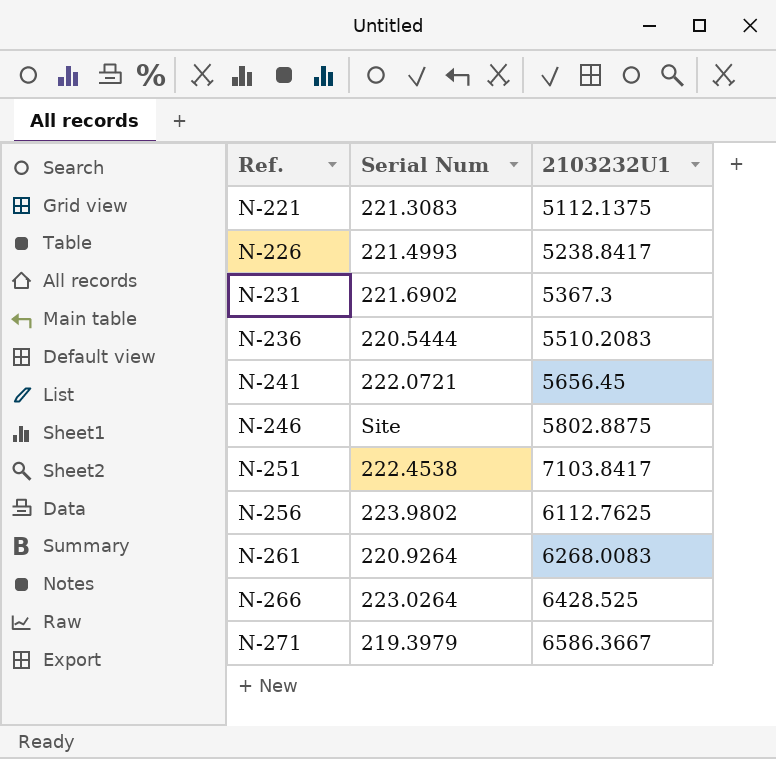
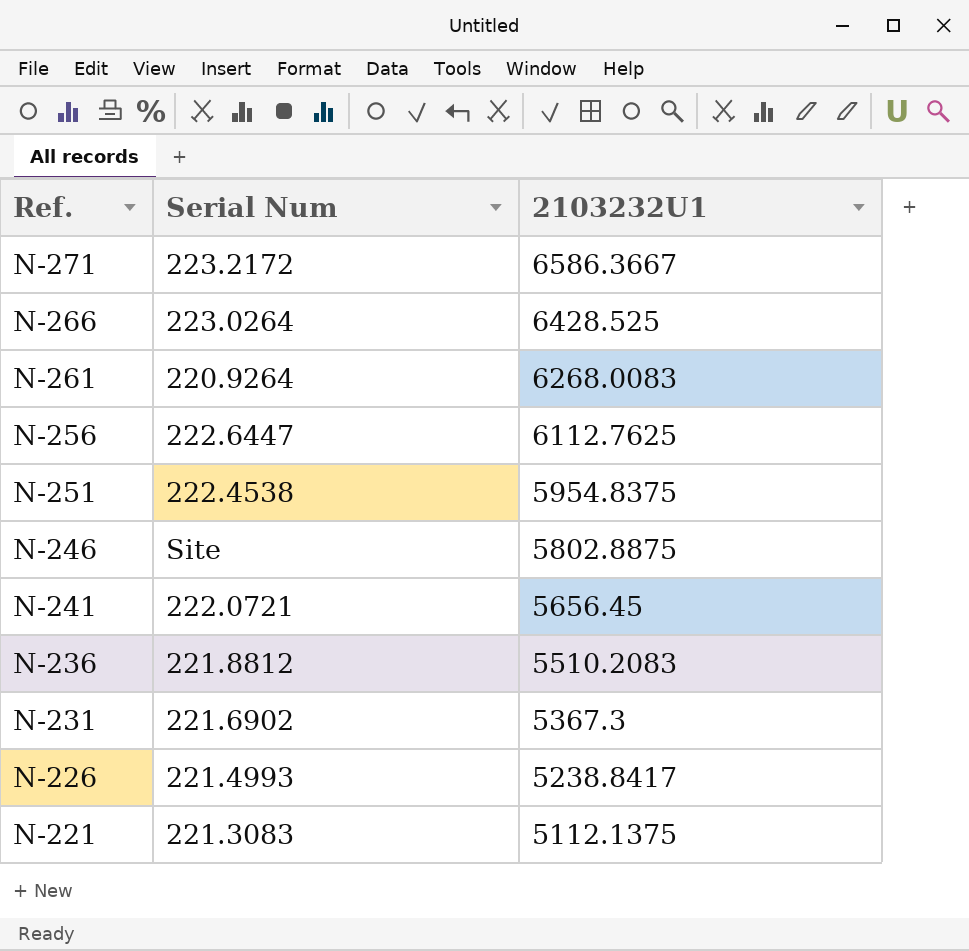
row order: Ref. ascending -> Ref. descending
N-271 | Serial Num: 219.3979 -> 223.2172
N-256 | Serial Num: 223.9802 -> 222.6447
N-251 | 2103232U1: 7103.8417 -> 5954.8375
N-236 | Serial Num: 220.5444 -> 221.8812

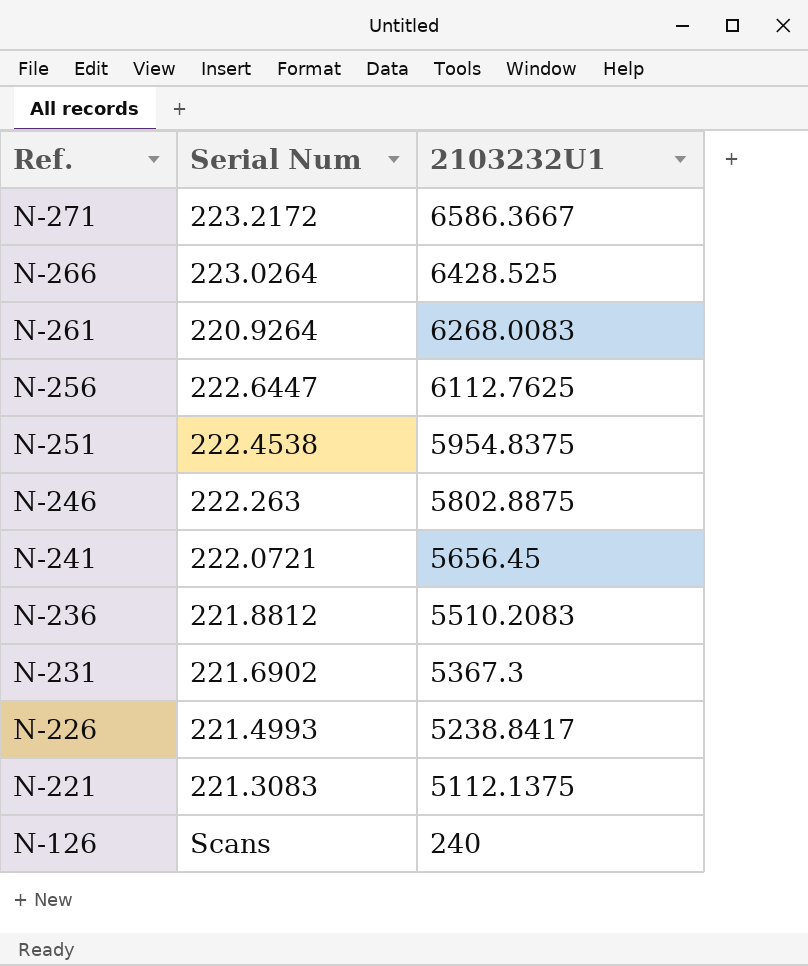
N-246 | Serial Num: Site -> 222.263
row N-126: none -> Scans | 240

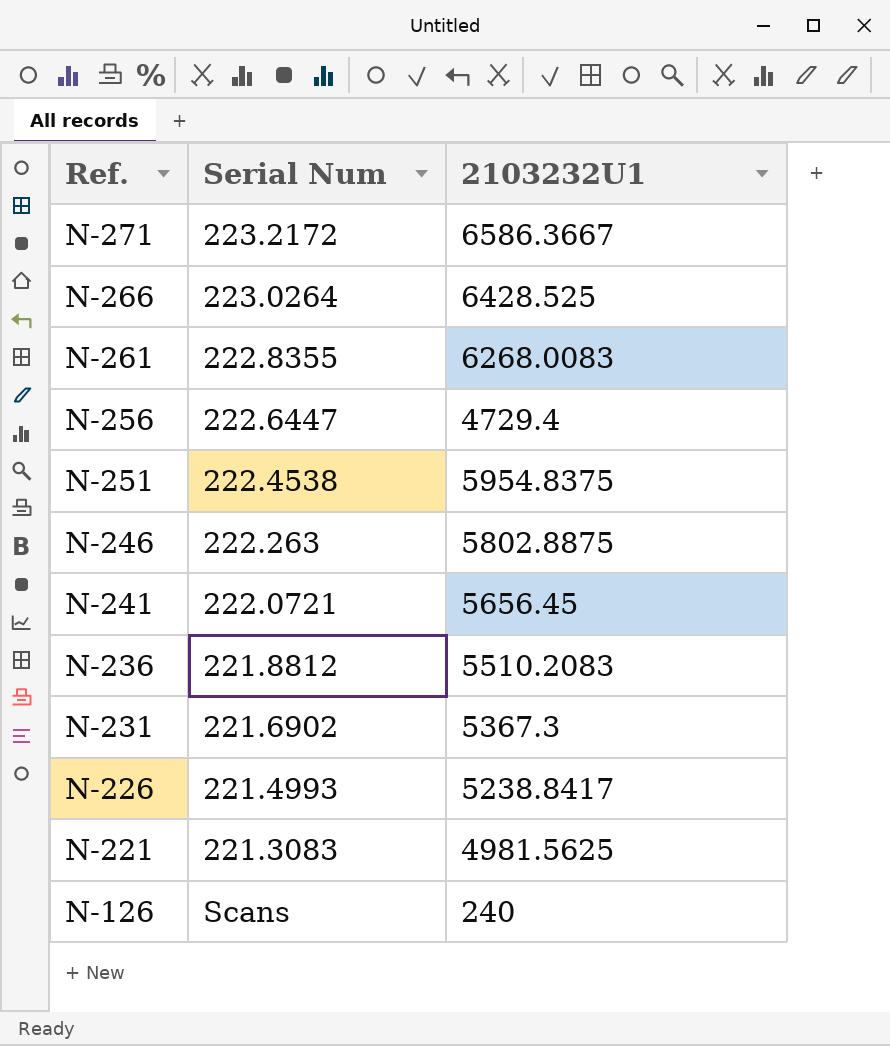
N-261 | Serial Num: 220.9264 -> 222.8355
N-256 | 2103232U1: 6112.7625 -> 4729.4
N-221 | 2103232U1: 5112.1375 -> 4981.5625

